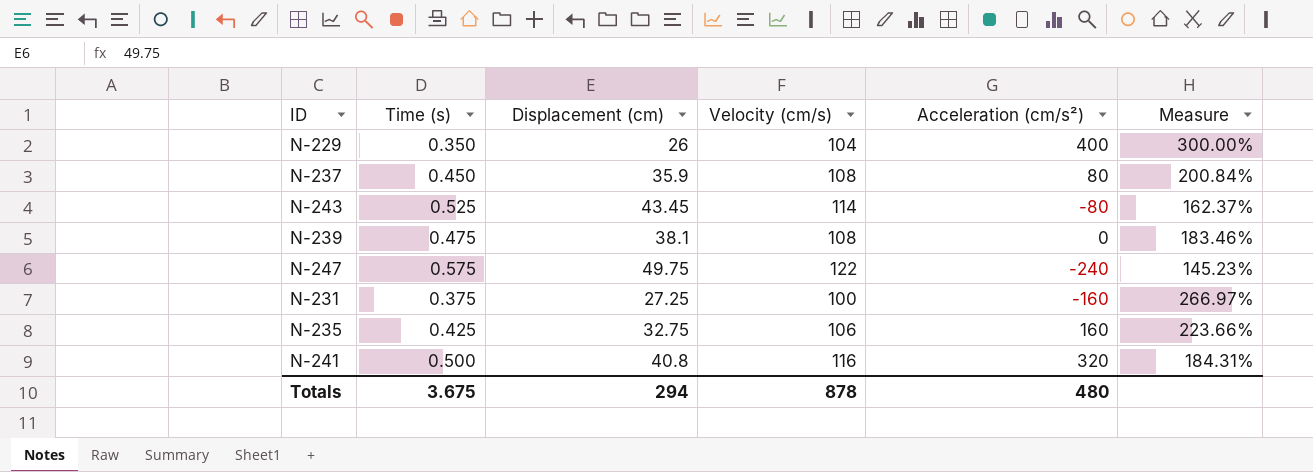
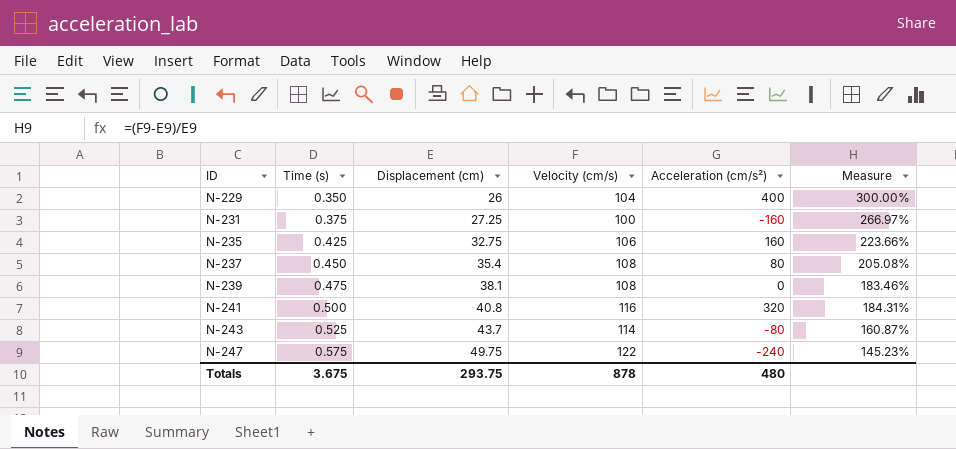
row order: none -> ID ascending
N-237 | Displacement (cm): 35.9 -> 35.4
N-237 | Measure: 200.84% -> 205.08%
N-243 | Displacement (cm): 43.45 -> 43.7
N-243 | Measure: 162.37% -> 160.87%
Totals | Displacement (cm): 294 -> 293.75

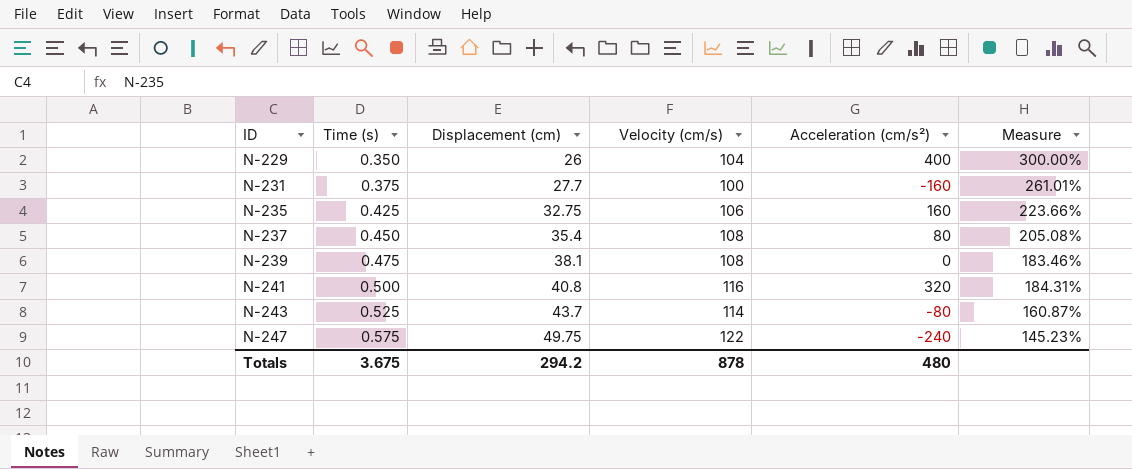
N-231 | Displacement (cm): 27.25 -> 27.7
N-231 | Measure: 266.97% -> 261.01%
Totals | Displacement (cm): 293.75 -> 294.2

